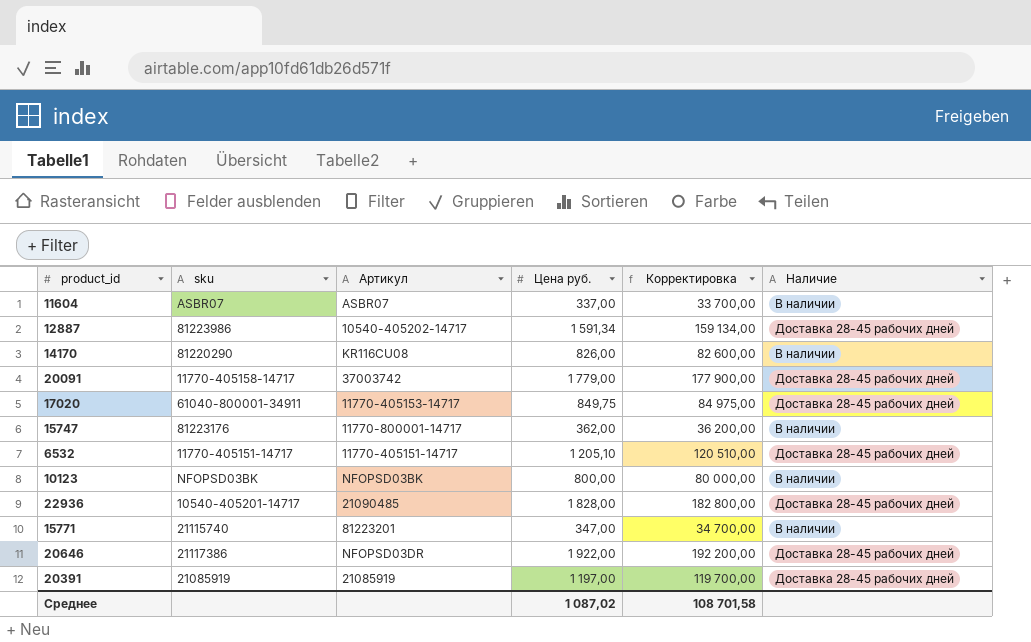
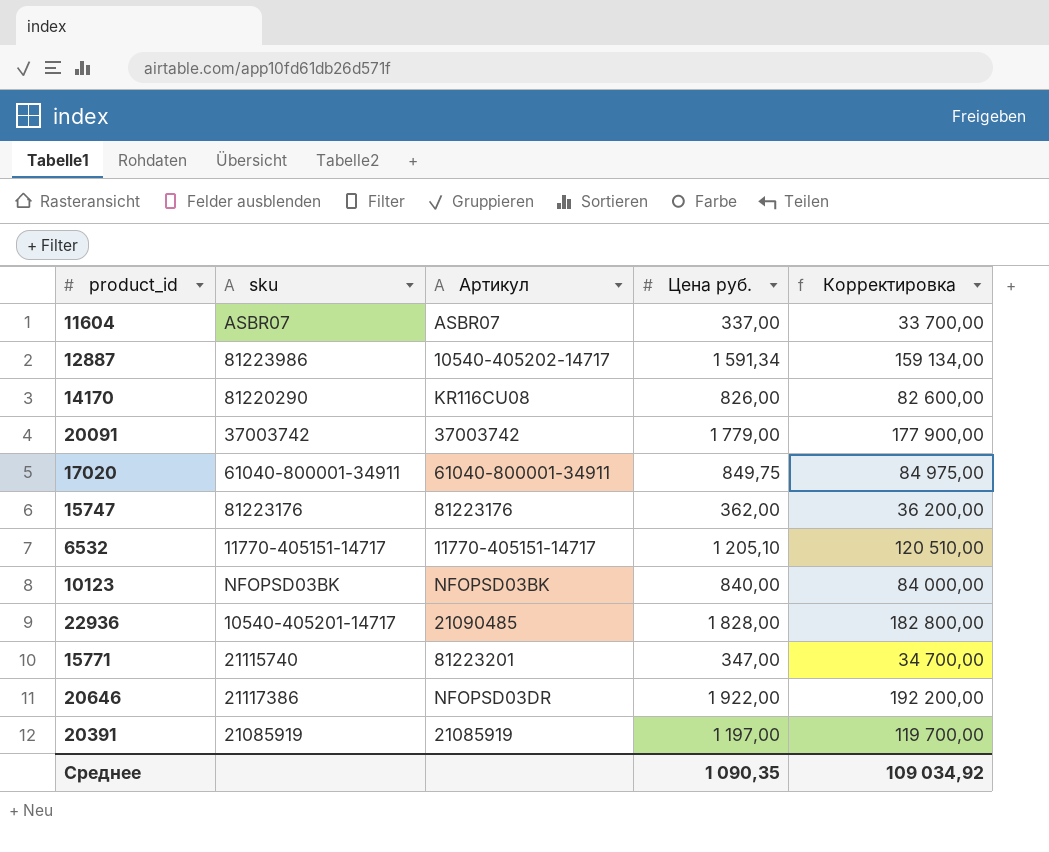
column Наличие | position: 6 -> none
20091 | sku: 11770-405158-14717 -> 37003742
17020 | Артикул: 11770-405153-14717 -> 61040-800001-34911
15747 | Артикул: 11770-800001-14717 -> 81223176
10123 | Цена руб.: 800,00 -> 840,00
10123 | Корректировка: 80 000,00 -> 84 000,00
Среднее | Цена руб.: 1 087,02 -> 1 090,35
Среднее | Корректировка: 108 701,58 -> 109 034,92

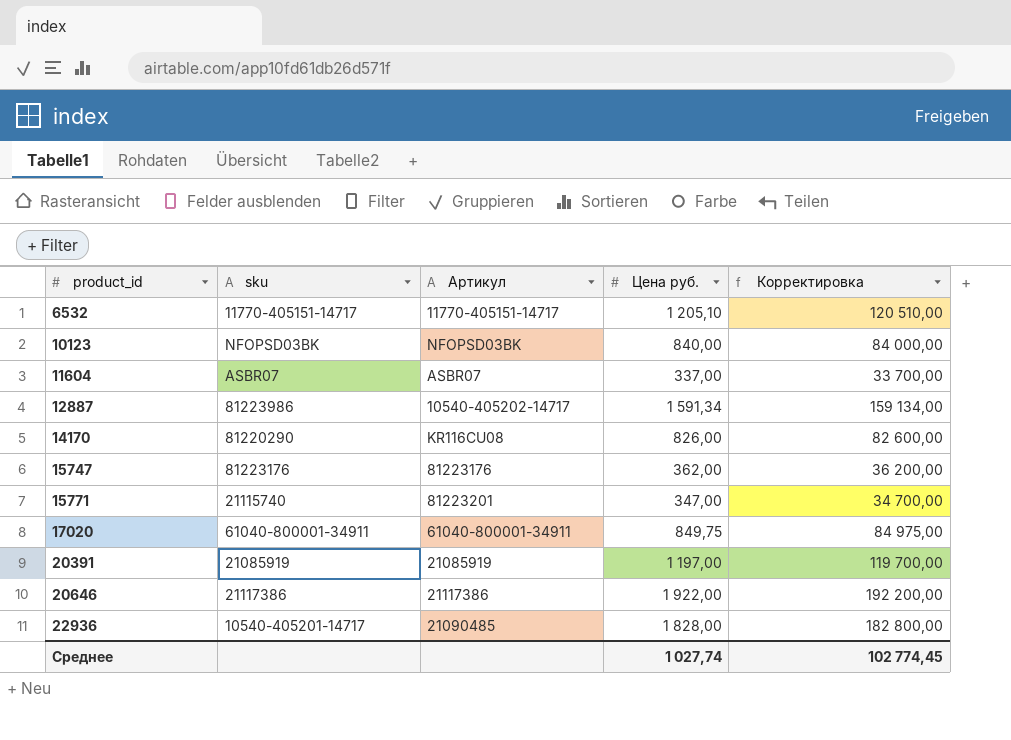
row order: none -> product_id ascending
row 20091: 37003742 | 37003742 | 1 779,00 | 177 900,00 -> none
20646 | Артикул: NFOPSD03DR -> 21117386
Среднее | Цена руб.: 1 090,35 -> 1 027,74
Среднее | Корректировка: 109 034,92 -> 102 774,45

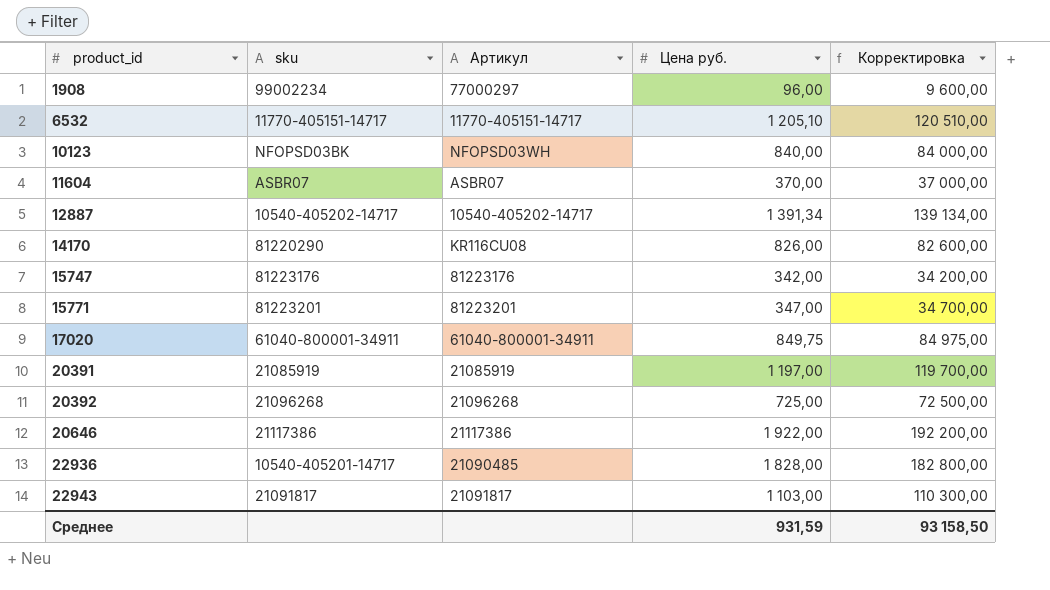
row 1908: none -> 99002234 | 77000297 | 96,00 | 9 600,00
10123 | Артикул: NFOPSD03BK -> NFOPSD03WH
11604 | Цена руб.: 337,00 -> 370,00
11604 | Корректировка: 33 700,00 -> 37 000,00
12887 | sku: 81223986 -> 10540-405202-14717
12887 | Цена руб.: 1 591,34 -> 1 391,34
12887 | Корректировка: 159 134,00 -> 139 134,00
15747 | Цена руб.: 362,00 -> 342,00
15747 | Корректировка: 36 200,00 -> 34 200,00
15771 | sku: 21115740 -> 81223201
row 20392: none -> 21096268 | 21096268 | 725,00 | 72 500,00
row 22943: none -> 21091817 | 21091817 | 1 103,00 | 110 300,00
Среднее | Цена руб.: 1 027,74 -> 931,59
Среднее | Корректировка: 102 774,45 -> 93 158,50

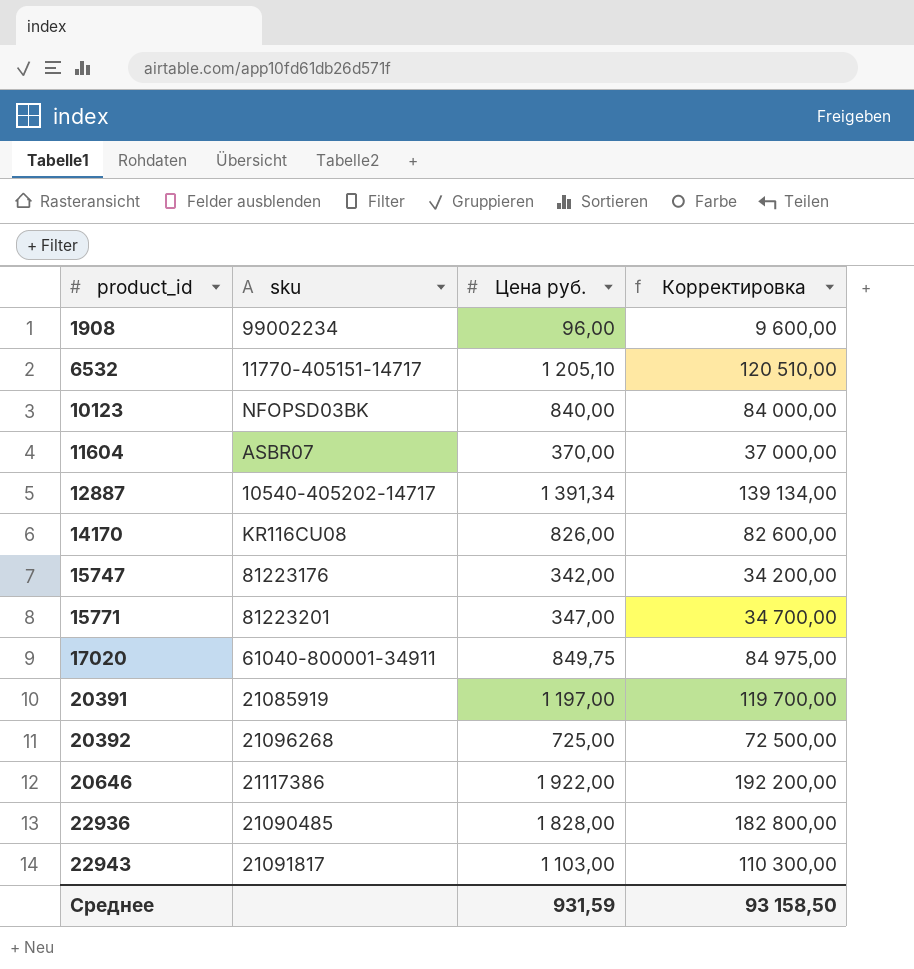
column Артикул | position: 3 -> none
14170 | sku: 81220290 -> KR116CU08
22936 | sku: 10540-405201-14717 -> 21090485

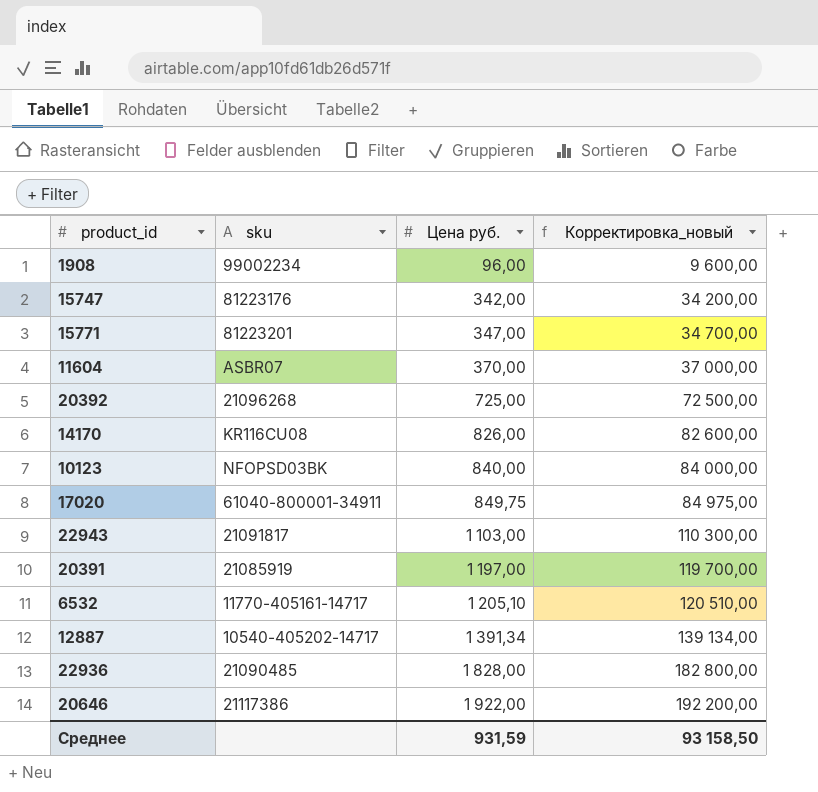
row order: product_id ascending -> Цена руб. ascending
column name: Корректировка -> Корректировка_новый
6532 | sku: 11770-405151-14717 -> 11770-405161-14717

